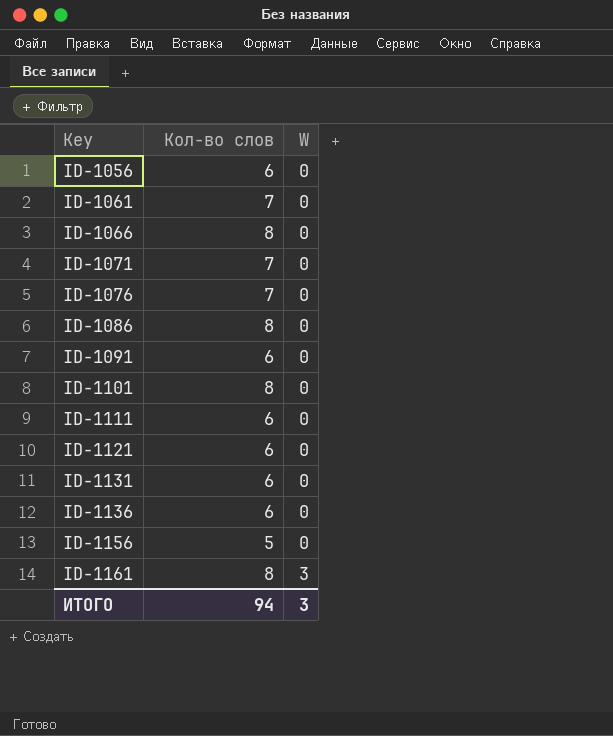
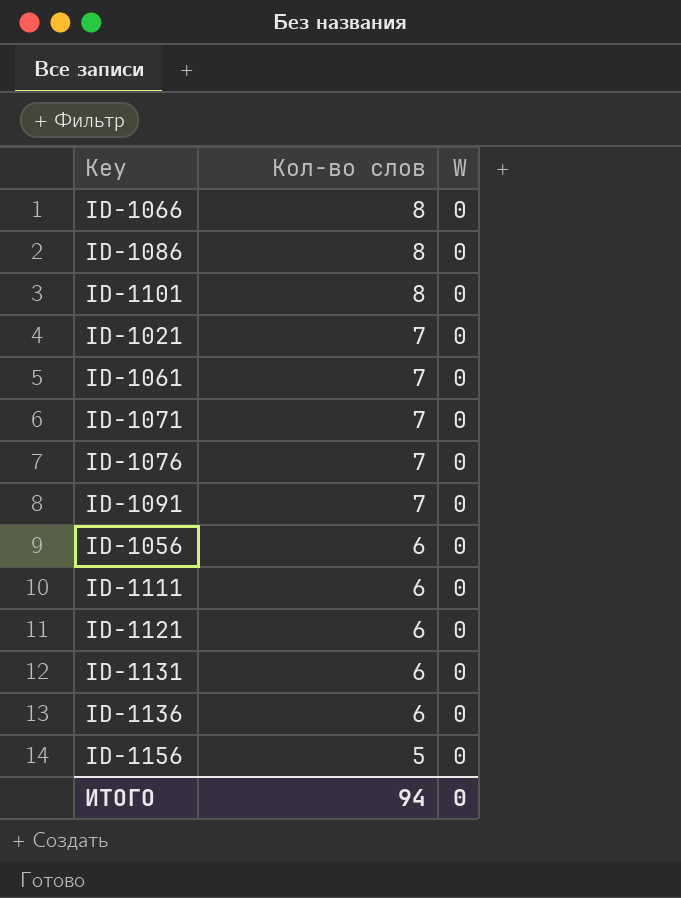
row order: Key ascending -> Кол-во слов descending
row ID-1161: 8 | 3 -> none
row ID-1021: none -> 7 | 0
ID-1091 | Кол-во слов: 6 -> 7
ИТОГО | W: 3 -> 0

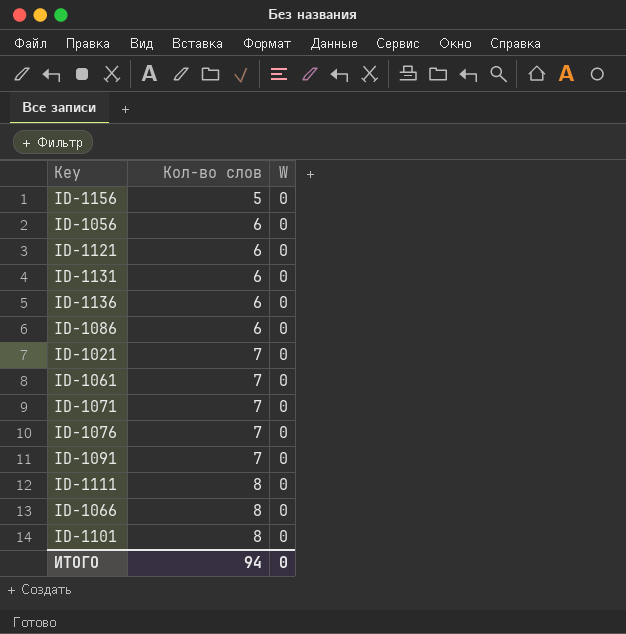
row order: Кол-во слов descending -> Кол-во слов ascending
ID-1086 | Кол-во слов: 8 -> 6
ID-1111 | Кол-во слов: 6 -> 8

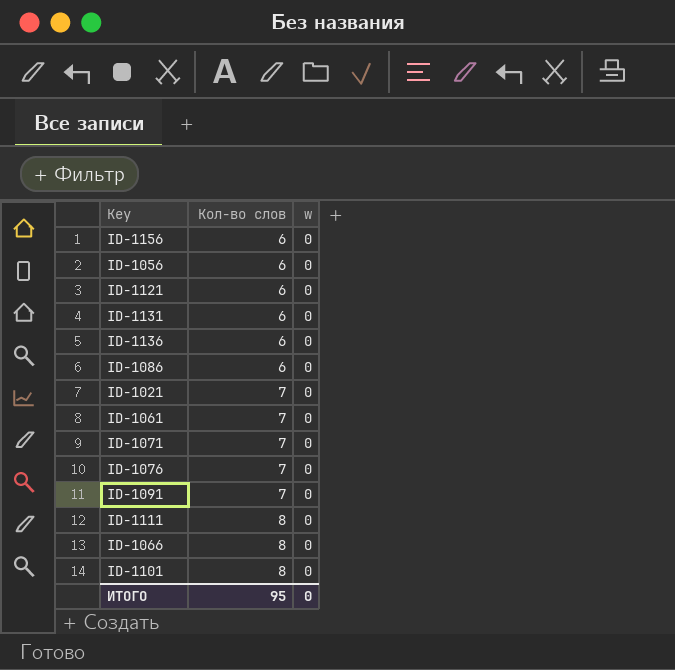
column name: W -> w
ID-1156 | Кол-во слов: 5 -> 6
ИТОГО | Кол-во слов: 94 -> 95

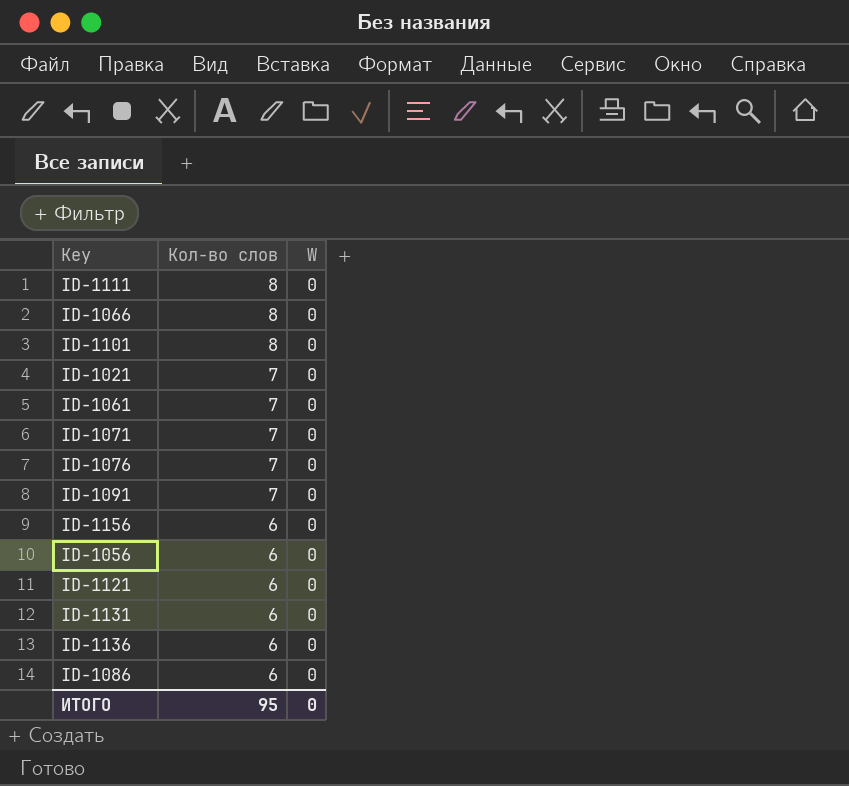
row order: Кол-во слов ascending -> Кол-во слов descending
column name: w -> W

